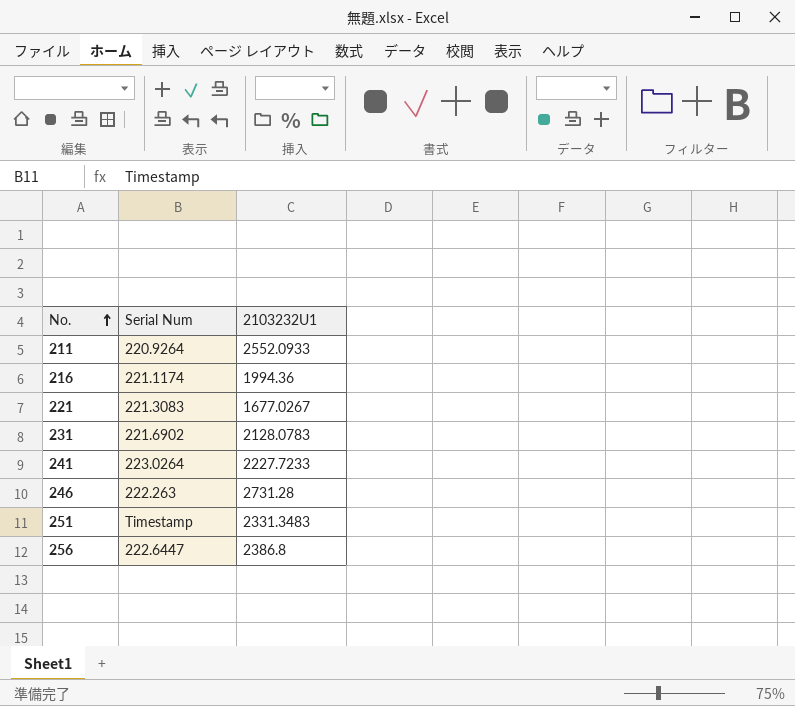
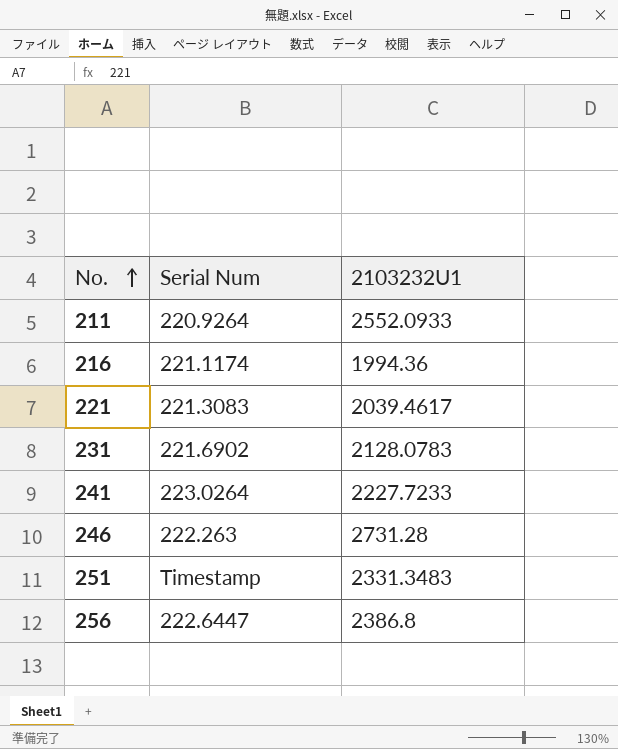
221 | 2103232U1: 1677.0267 -> 2039.4617

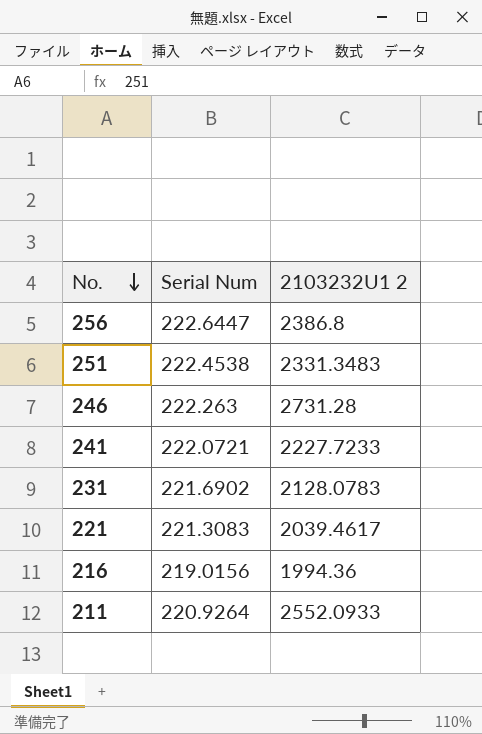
row order: No. ascending -> No. descending
column name: 2103232U1 -> 2103232U1 2
251 | Serial Num: Timestamp -> 222.4538
241 | Serial Num: 223.0264 -> 222.0721
216 | Serial Num: 221.1174 -> 219.0156

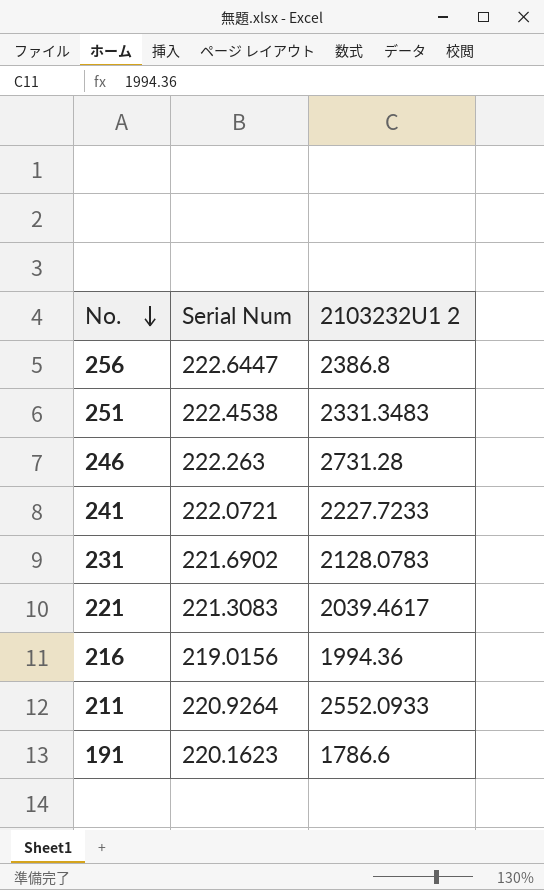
row 191: none -> 220.1623 | 1786.6

